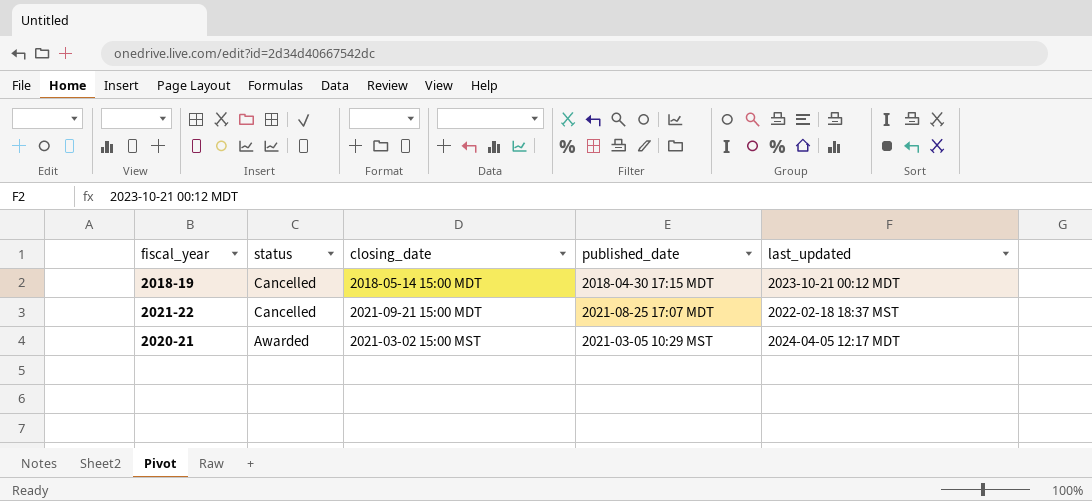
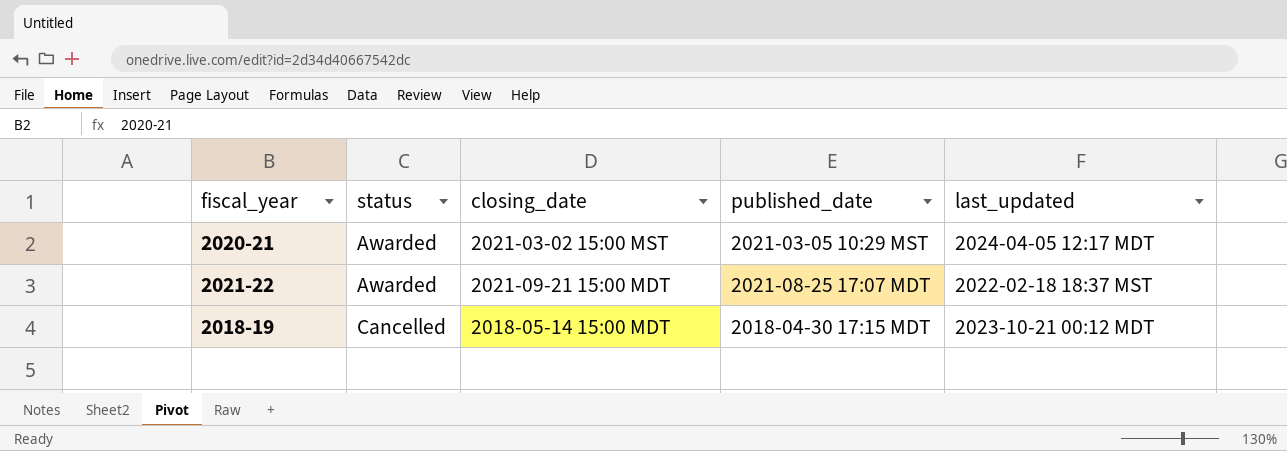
row order: status descending -> status ascending
2021-22 | status: Cancelled -> Awarded

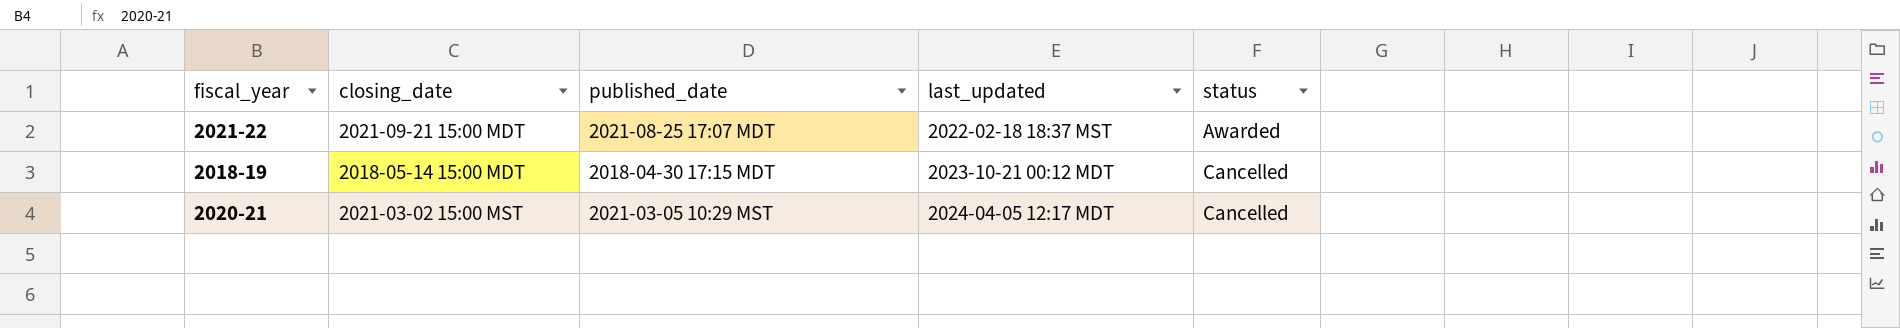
row order: status ascending -> last_updated ascending
column status | position: 2 -> 5
2020-21 | status: Awarded -> Cancelled

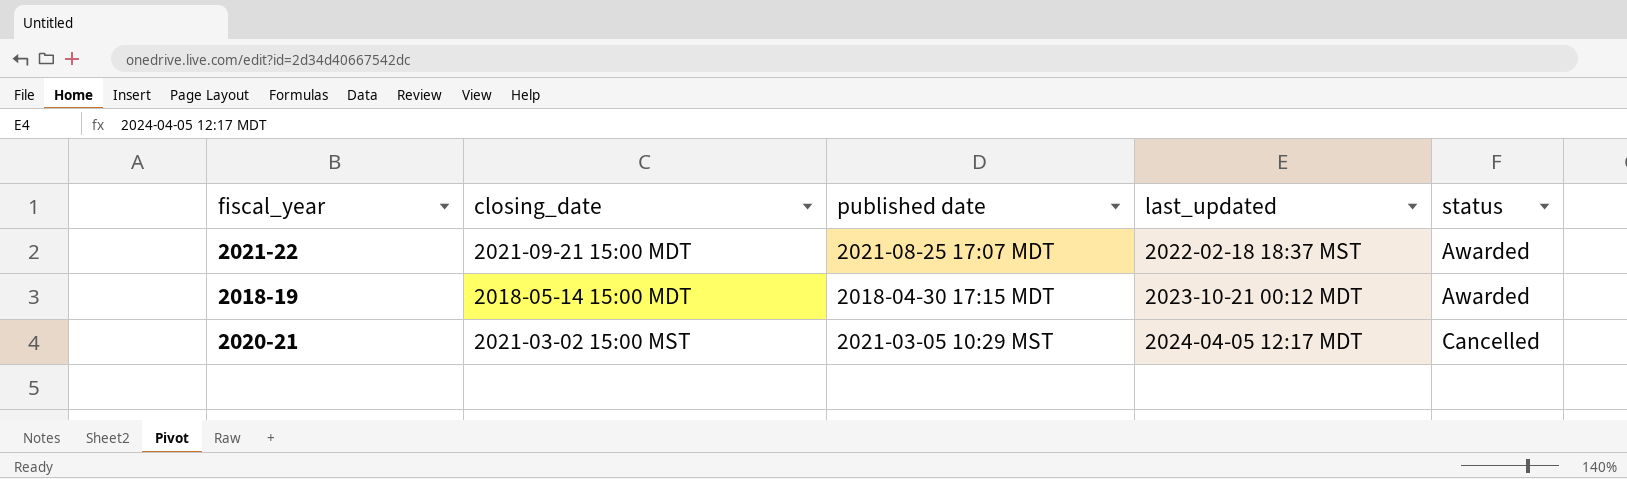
column name: published_date -> published date
2018-19 | status: Cancelled -> Awarded

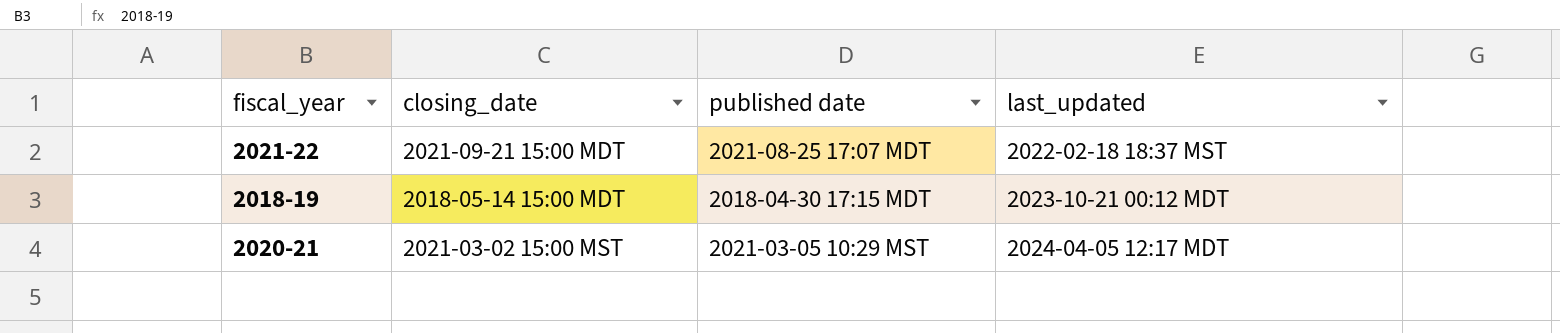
column status | position: 5 -> none

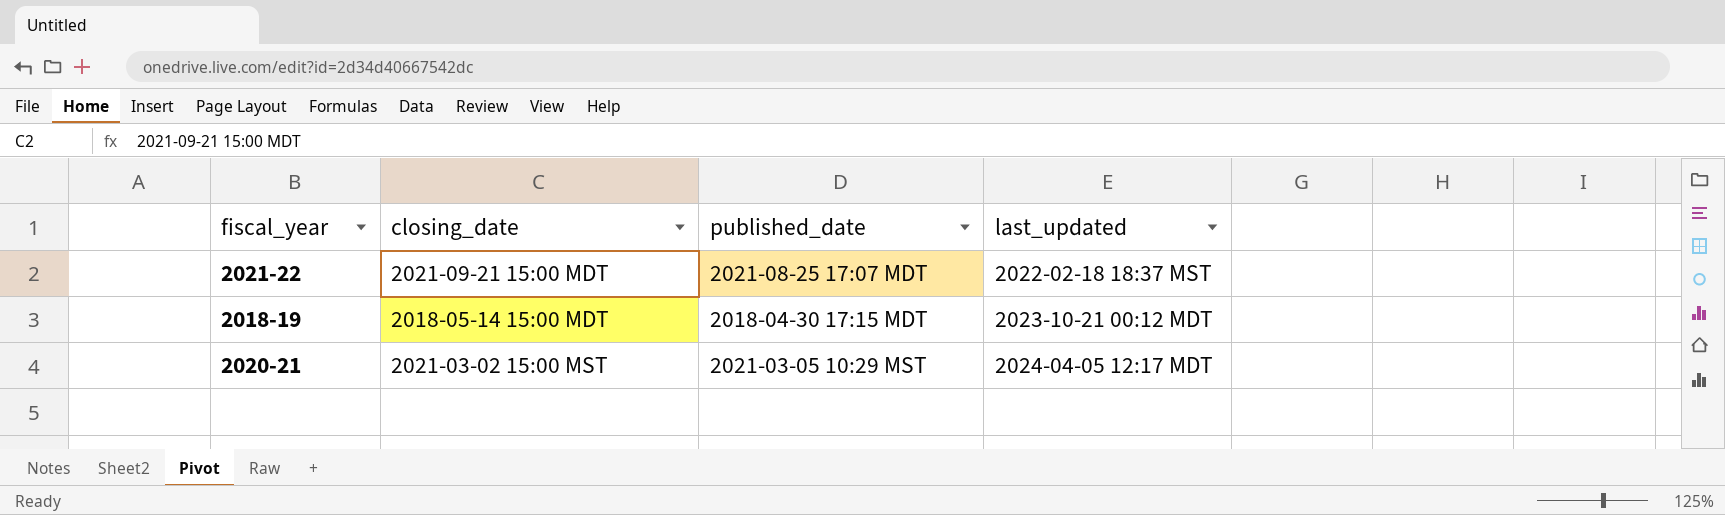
column name: published date -> published_date

